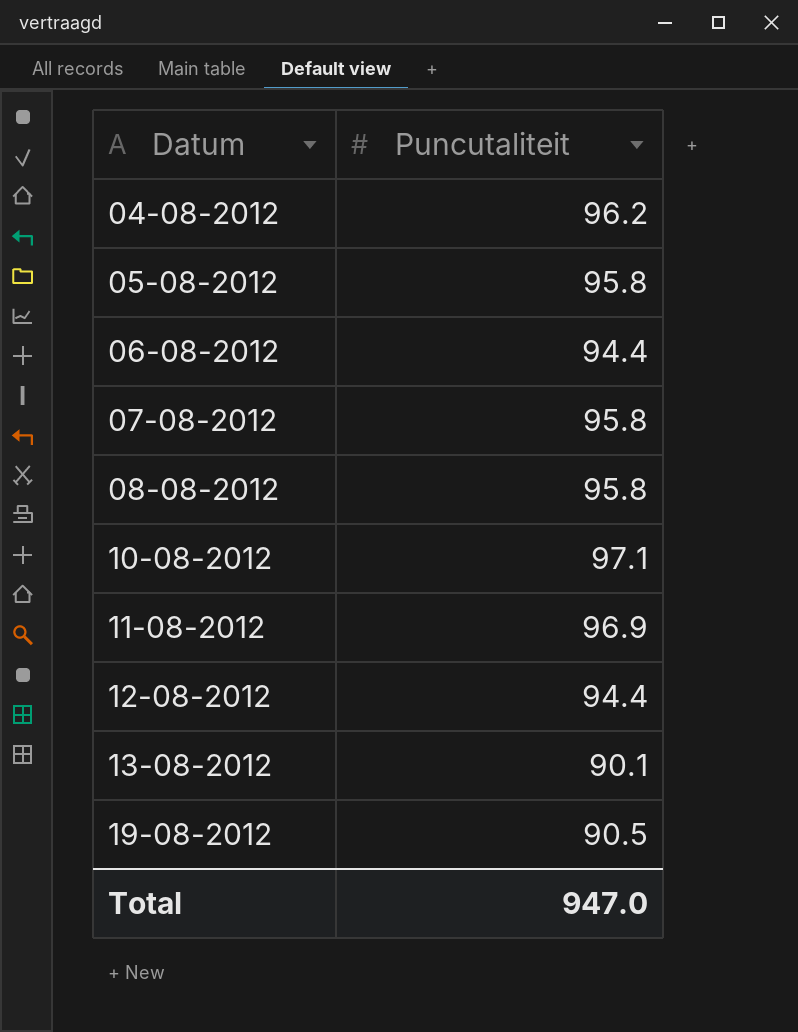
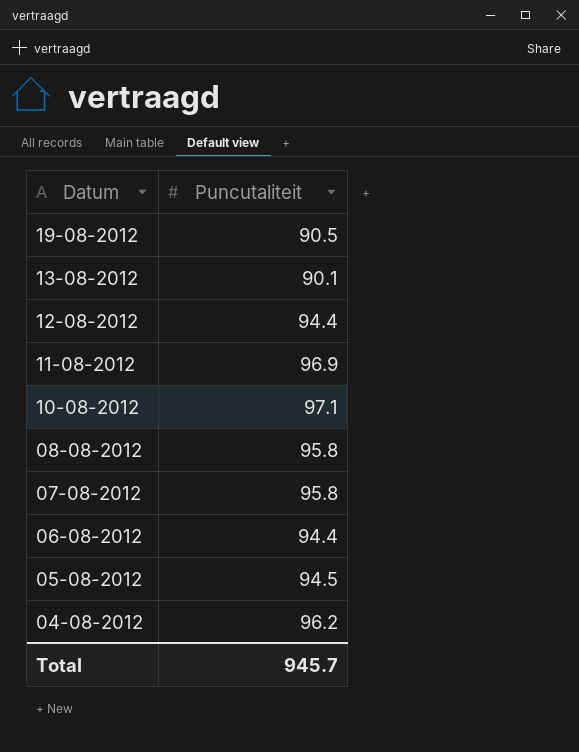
row order: Datum ascending -> Datum descending
05-08-2012 | Puncutaliteit: 95.8 -> 94.5
Total | Puncutaliteit: 947.0 -> 945.7

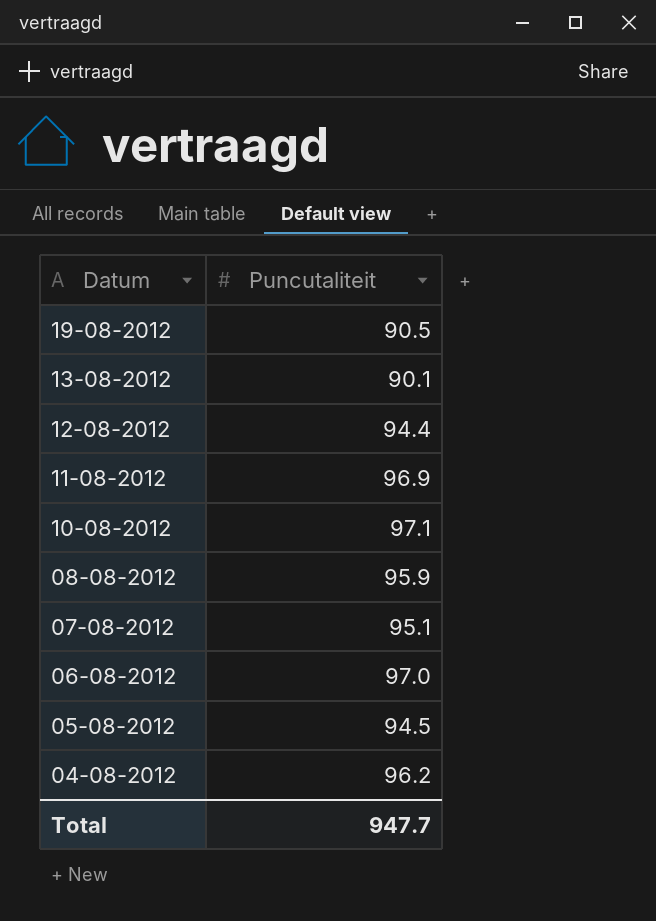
08-08-2012 | Puncutaliteit: 95.8 -> 95.9
07-08-2012 | Puncutaliteit: 95.8 -> 95.1
06-08-2012 | Puncutaliteit: 94.4 -> 97.0
Total | Puncutaliteit: 945.7 -> 947.7

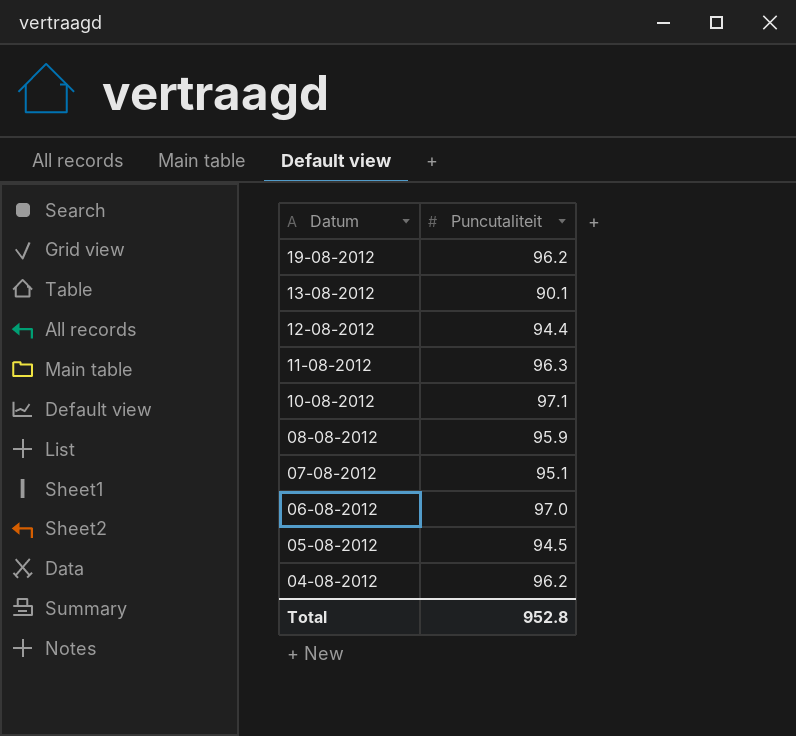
19-08-2012 | Puncutaliteit: 90.5 -> 96.2
11-08-2012 | Puncutaliteit: 96.9 -> 96.3
Total | Puncutaliteit: 947.7 -> 952.8

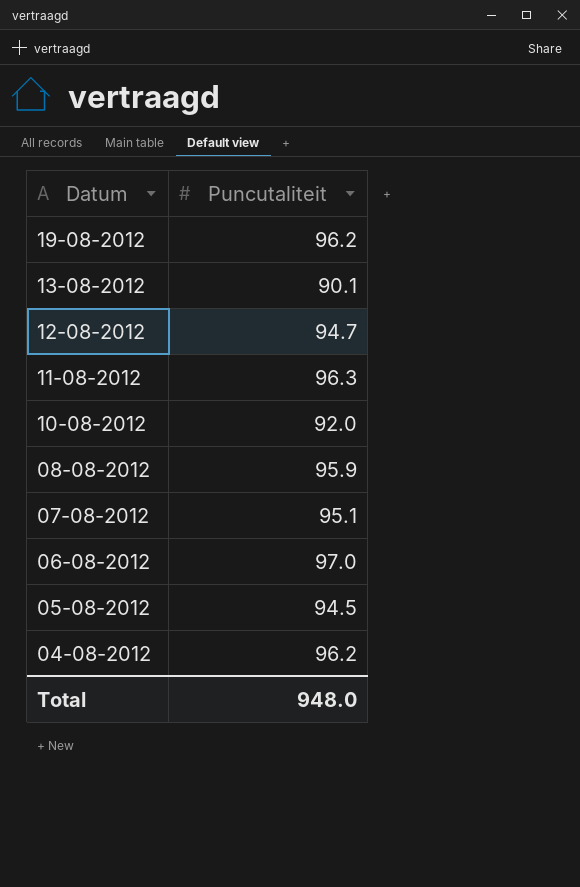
12-08-2012 | Puncutaliteit: 94.4 -> 94.7
10-08-2012 | Puncutaliteit: 97.1 -> 92.0
Total | Puncutaliteit: 952.8 -> 948.0

